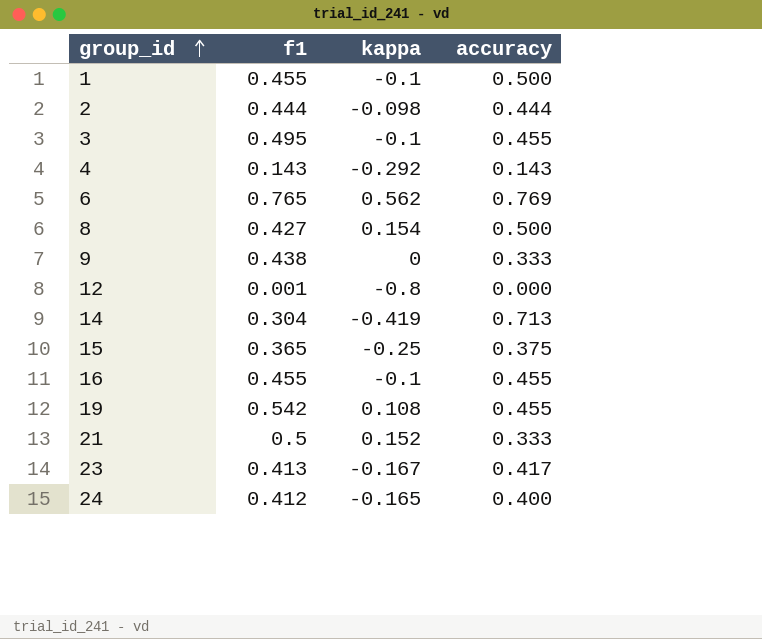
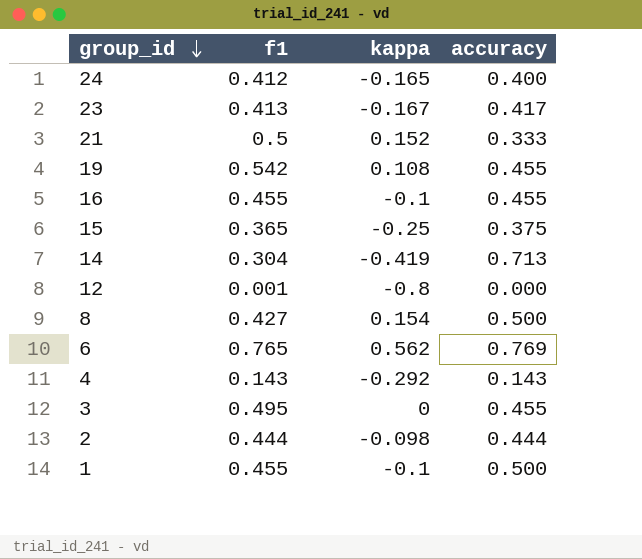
row order: group_id ascending -> group_id descending
row 9: 0.438 | 0 | 0.333 -> none
3 | kappa: -0.1 -> 0

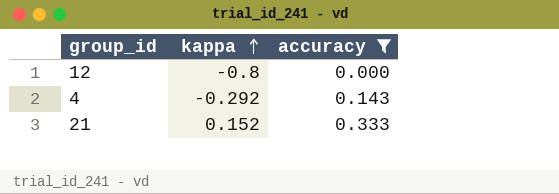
filter: none -> accuracy <= 0.333
row order: group_id descending -> kappa ascending
column f1 | position: 2 -> none

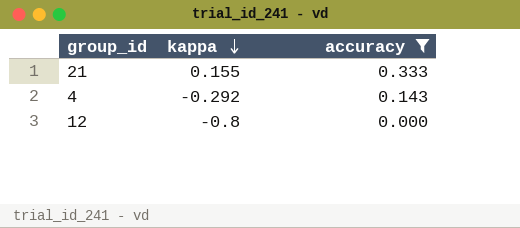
row order: kappa ascending -> kappa descending
21 | kappa: 0.152 -> 0.155

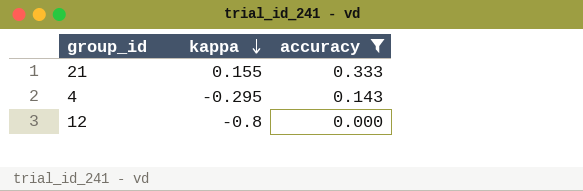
4 | kappa: -0.292 -> -0.295

